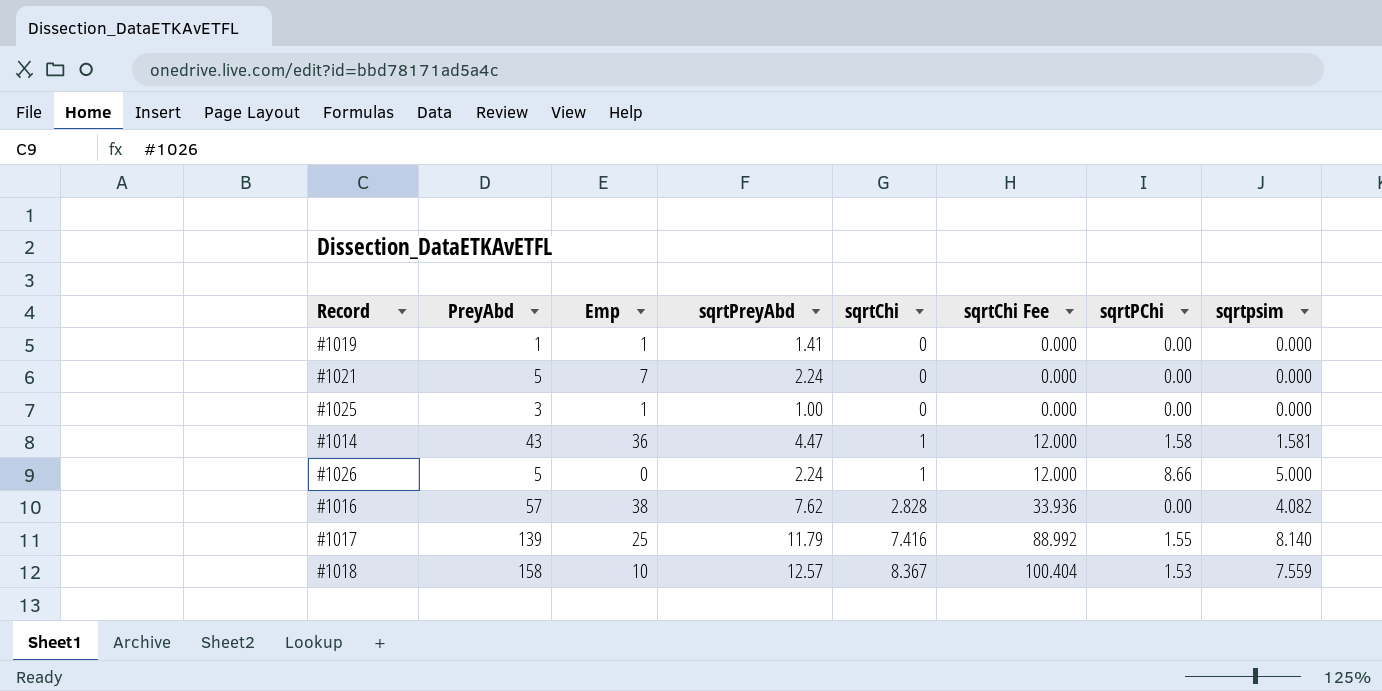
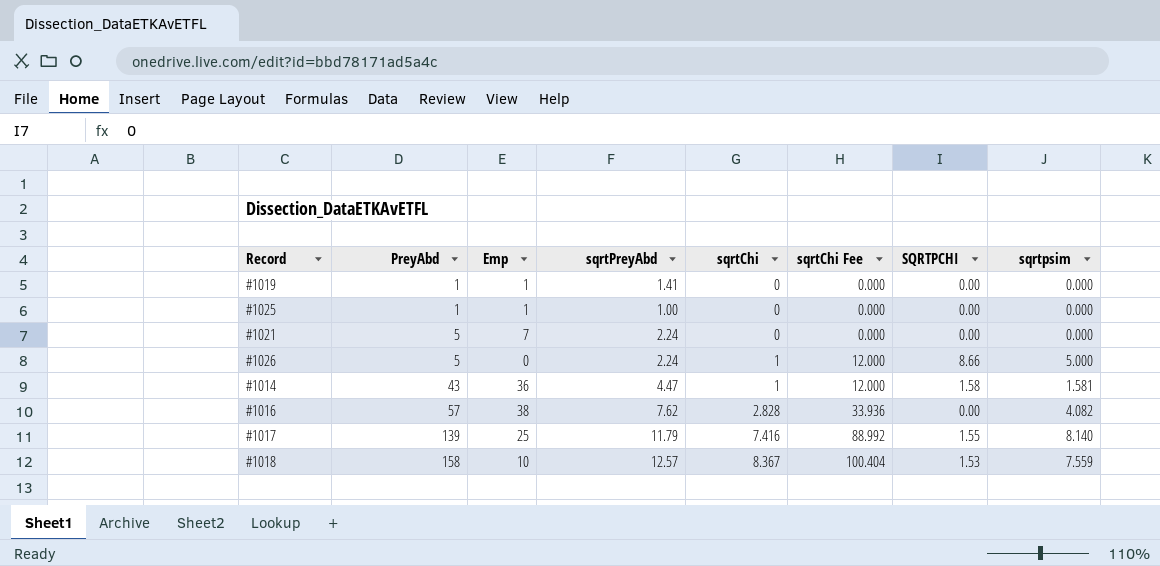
row order: sqrtChi ascending -> PreyAbd ascending
column name: sqrtPChi -> SQRTPCHI
#1025 | PreyAbd: 3 -> 1

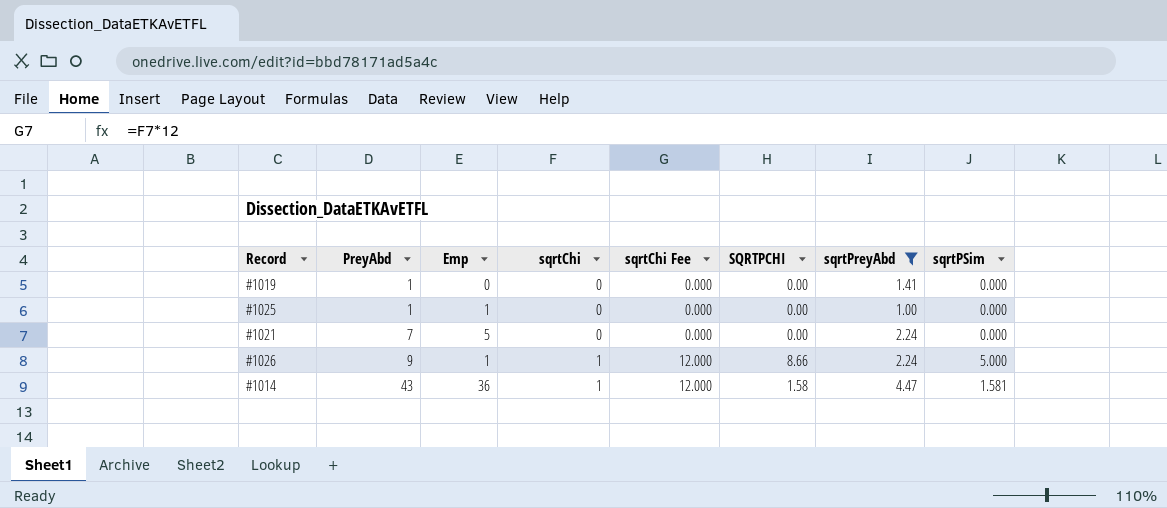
filter: none -> sqrtPreyAbd <= 4.47
column sqrtPreyAbd | position: 4 -> 7
column name: sqrtpsim -> sqrtPSim
#1019 | Emp: 1 -> 0
#1021 | PreyAbd: 5 -> 7
#1021 | Emp: 7 -> 5
#1026 | PreyAbd: 5 -> 9
#1026 | Emp: 0 -> 1

